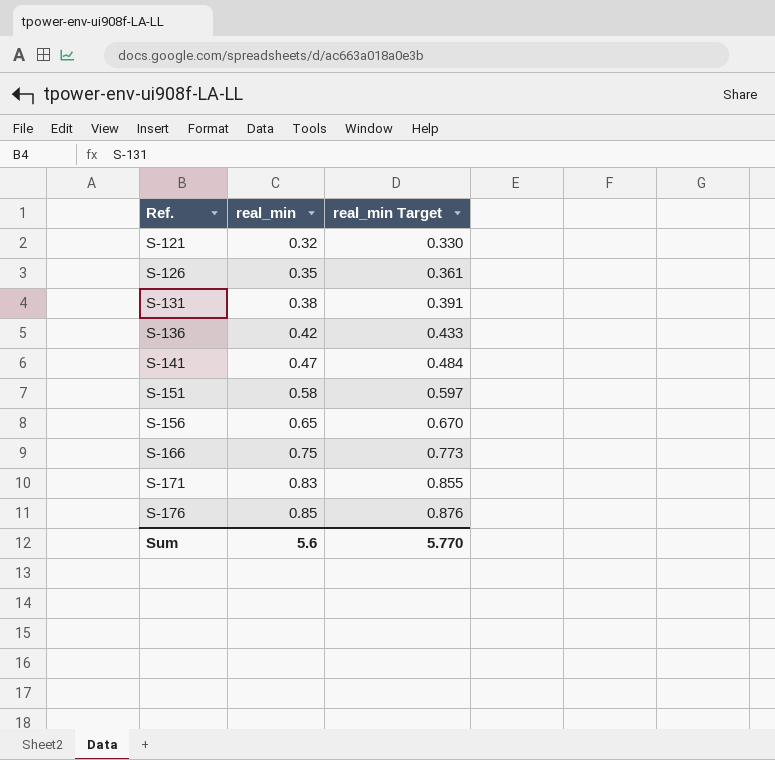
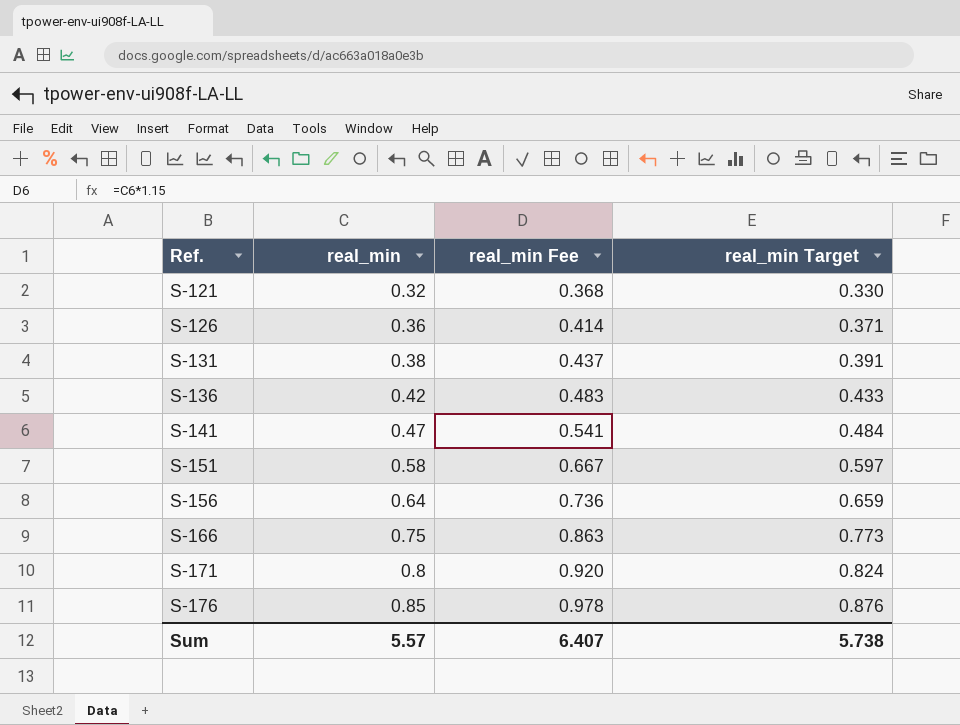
column real_min Fee | formula: none -> [real_min] * 1.15
S-126 | real_min: 0.35 -> 0.36
S-126 | real_min Target: 0.361 -> 0.371
S-156 | real_min: 0.65 -> 0.64
S-156 | real_min Target: 0.670 -> 0.659
S-171 | real_min: 0.83 -> 0.8
S-171 | real_min Target: 0.855 -> 0.824
Sum | real_min: 5.6 -> 5.57
Sum | real_min Target: 5.770 -> 5.738

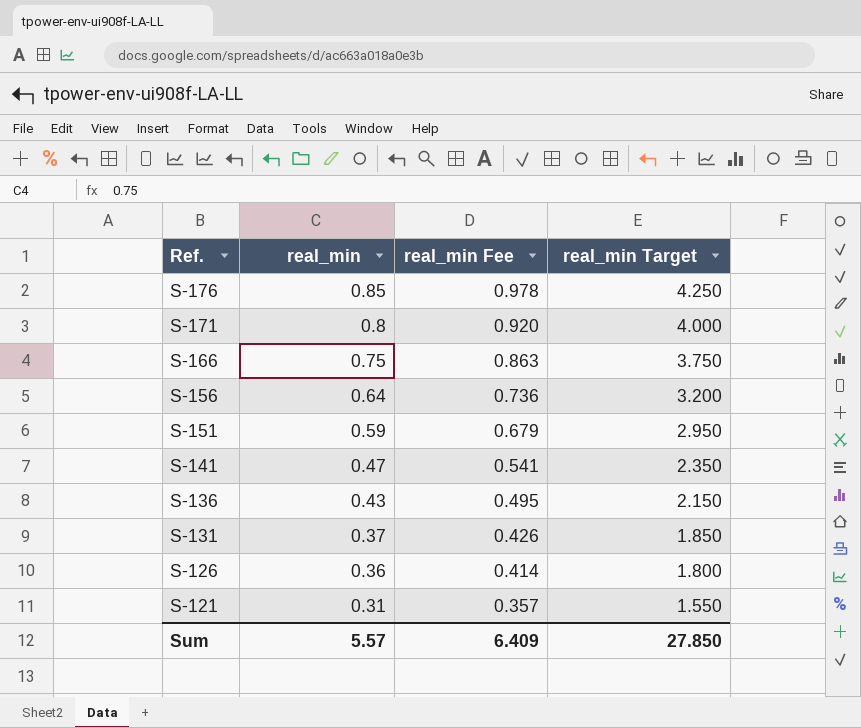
row order: Ref. ascending -> Ref. descending
column real_min Target | formula: [real_min] * 1.03 -> [real_min] * 5
S-151 | real_min: 0.58 -> 0.59
S-151 | real_min Fee: 0.667 -> 0.679
S-136 | real_min: 0.42 -> 0.43
S-136 | real_min Fee: 0.483 -> 0.495
S-131 | real_min: 0.38 -> 0.37
S-131 | real_min Fee: 0.437 -> 0.426
S-121 | real_min: 0.32 -> 0.31
S-121 | real_min Fee: 0.368 -> 0.357
Sum | real_min Fee: 6.407 -> 6.409
Sum | real_min Target: 5.738 -> 27.850

